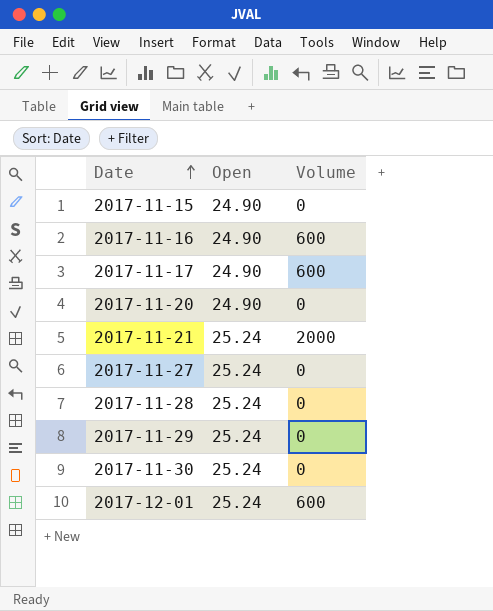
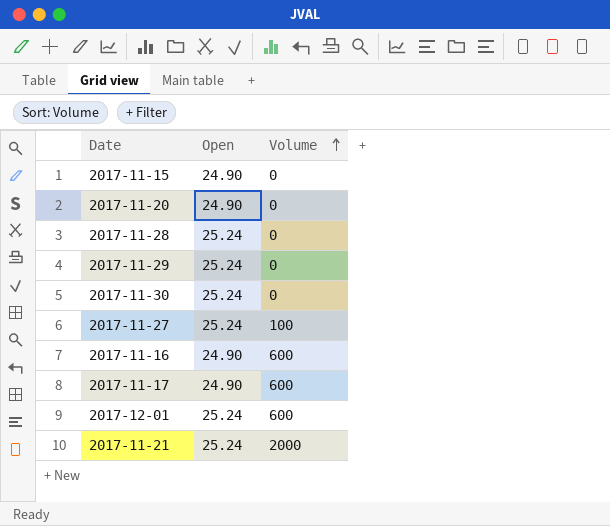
row order: Date ascending -> Volume ascending
2017-11-27 | Volume: 0 -> 100

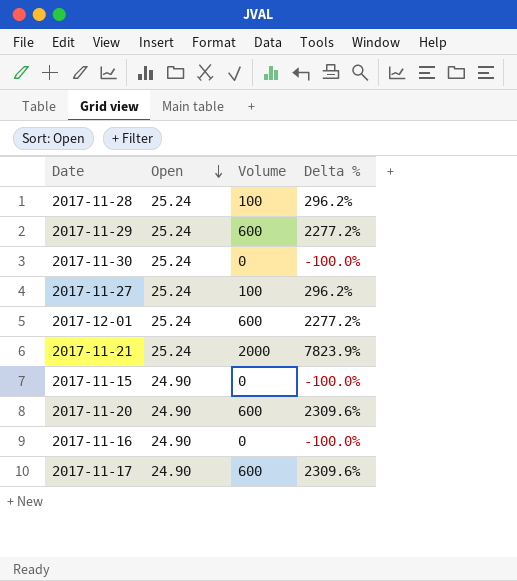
row order: Volume ascending -> Open descending
column Delta % | formula: none -> ([Volume] - [Open]) / [Open]
2017-11-28 | Volume: 0 -> 100
2017-11-29 | Volume: 0 -> 600
2017-11-20 | Volume: 0 -> 600
2017-11-16 | Volume: 600 -> 0

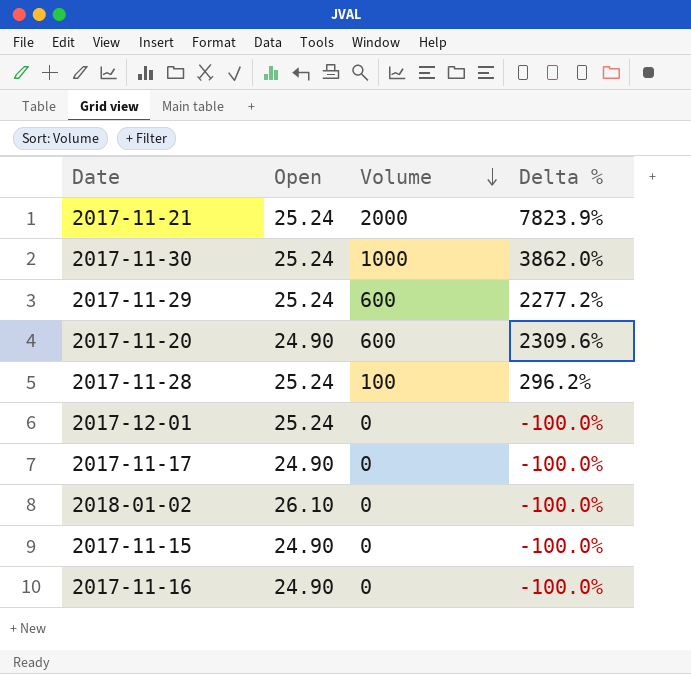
row order: Open descending -> Volume descending
row 2017-11-27: 25.24 | 100 | 296.2% -> none
2017-11-30 | Volume: 0 -> 1000
2017-11-30 | Delta %: -100.0% -> 3862.0%
2017-12-01 | Volume: 600 -> 0
2017-12-01 | Delta %: 2277.2% -> -100.0%
2017-11-17 | Volume: 600 -> 0
2017-11-17 | Delta %: 2309.6% -> -100.0%
row 2018-01-02: none -> 26.10 | 0 | -100.0%

